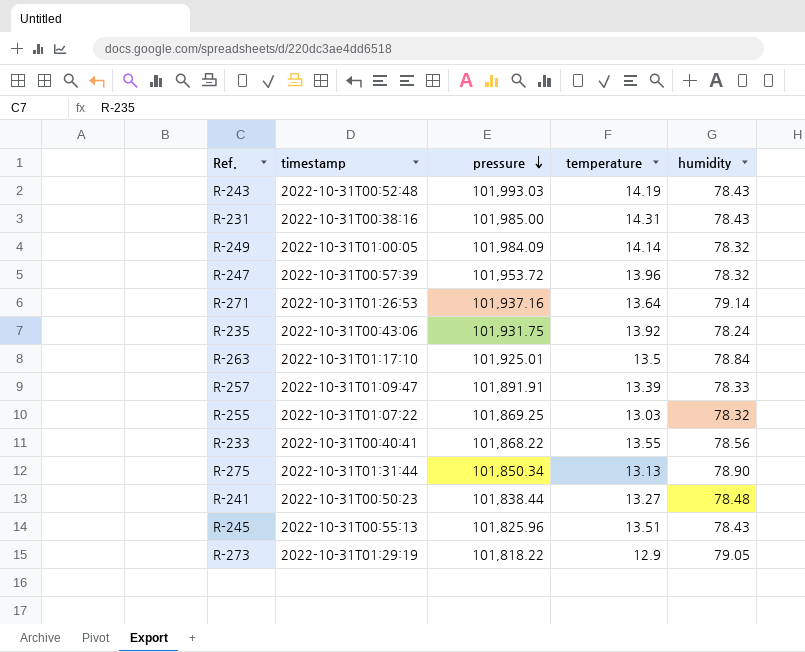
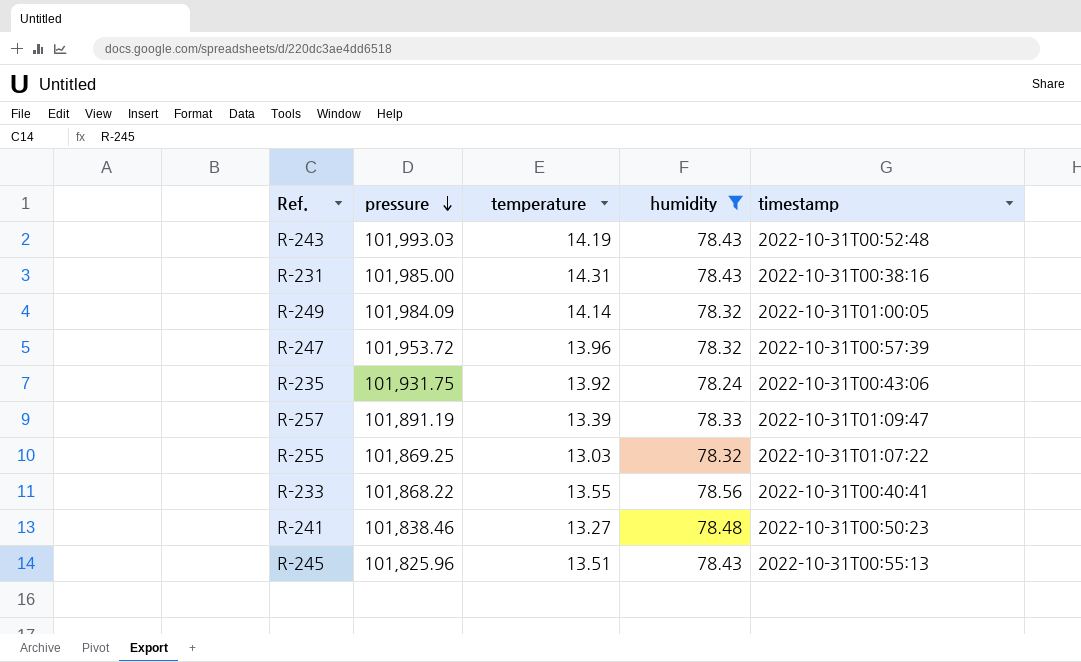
filter: none -> humidity <= 78.56
column timestamp | position: 2 -> 5
R-257 | pressure: 101,891.91 -> 101,891.19
R-241 | pressure: 101,838.44 -> 101,838.46

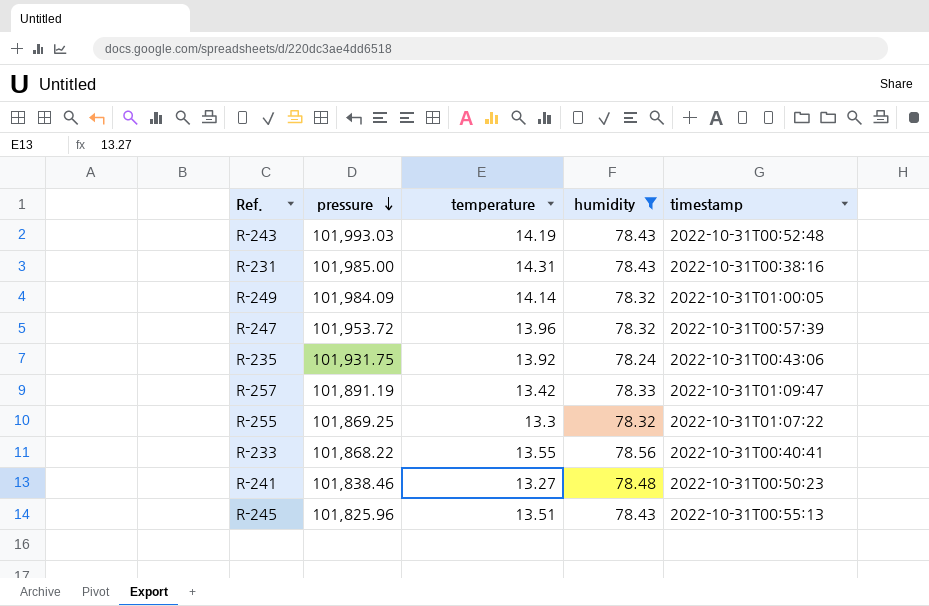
R-257 | temperature: 13.39 -> 13.42
R-255 | temperature: 13.03 -> 13.3

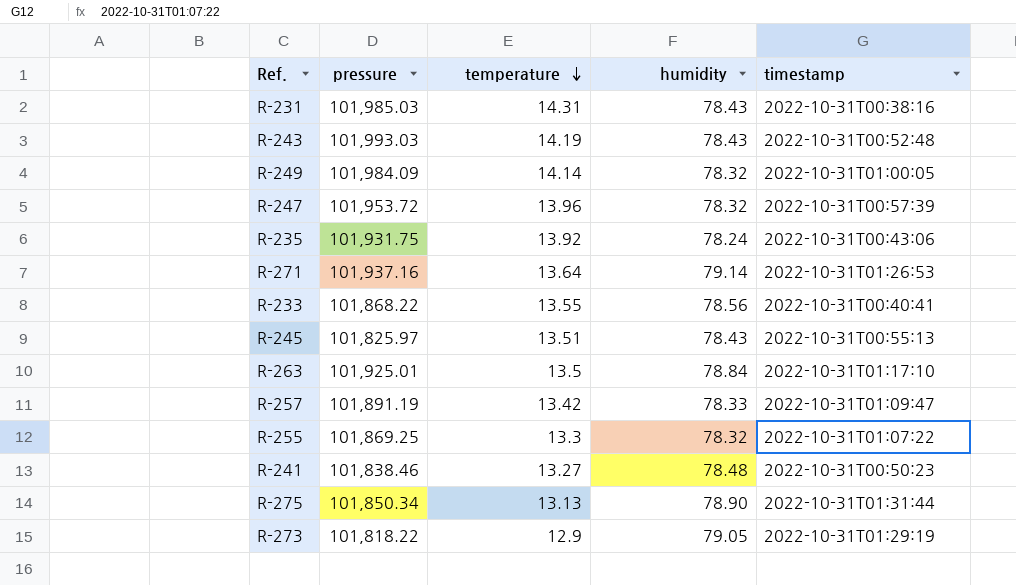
filter: humidity <= 78.56 -> none
row order: pressure descending -> temperature descending
R-231 | pressure: 101,985.00 -> 101,985.03
R-245 | pressure: 101,825.96 -> 101,825.97

